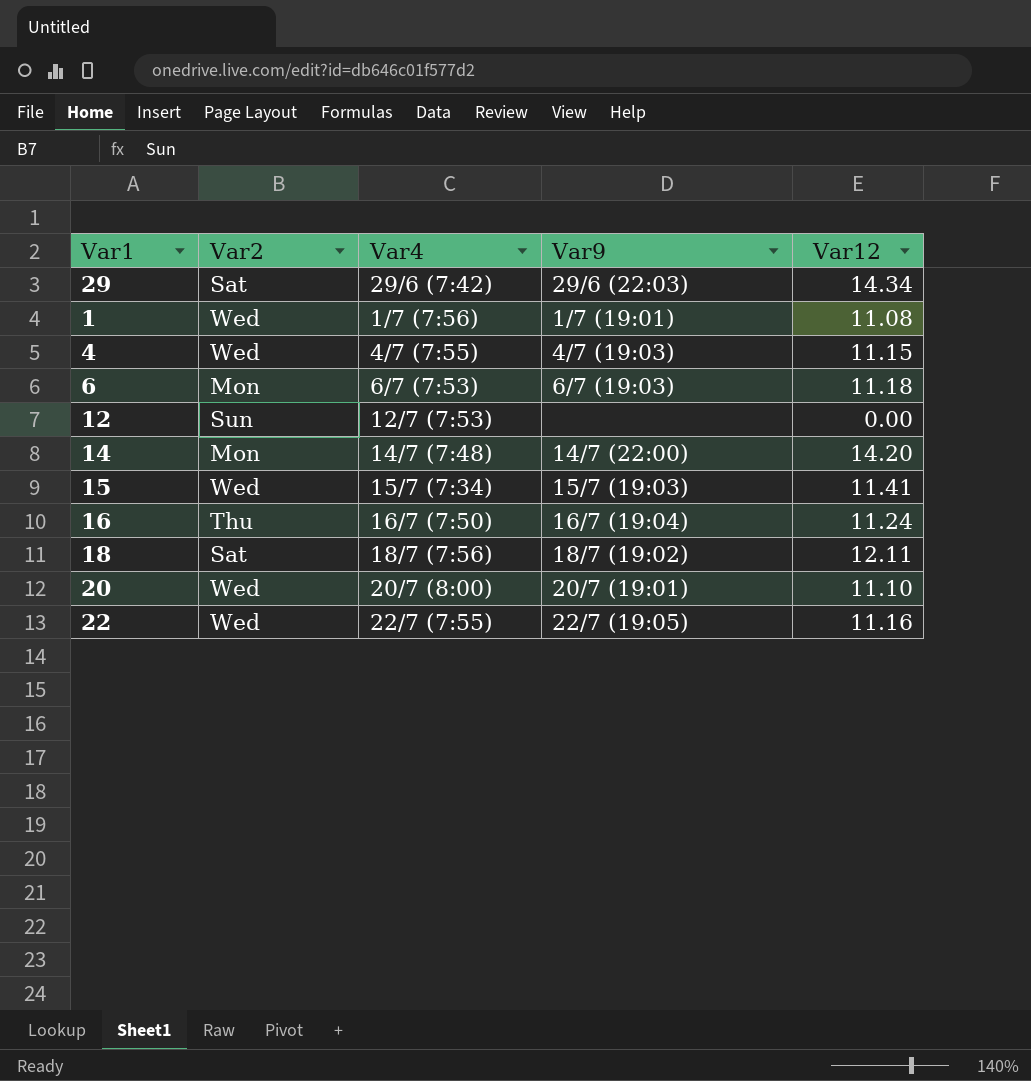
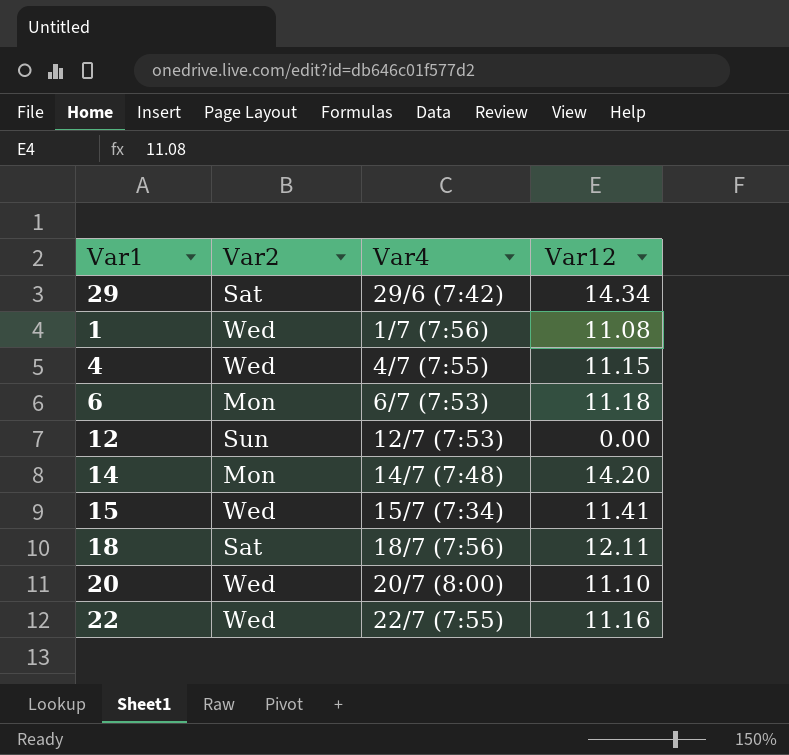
column Var9 | position: 4 -> none
row 16: Thu | 16/7 (7:50) | 16/7 (19:04) | 11.24 -> none

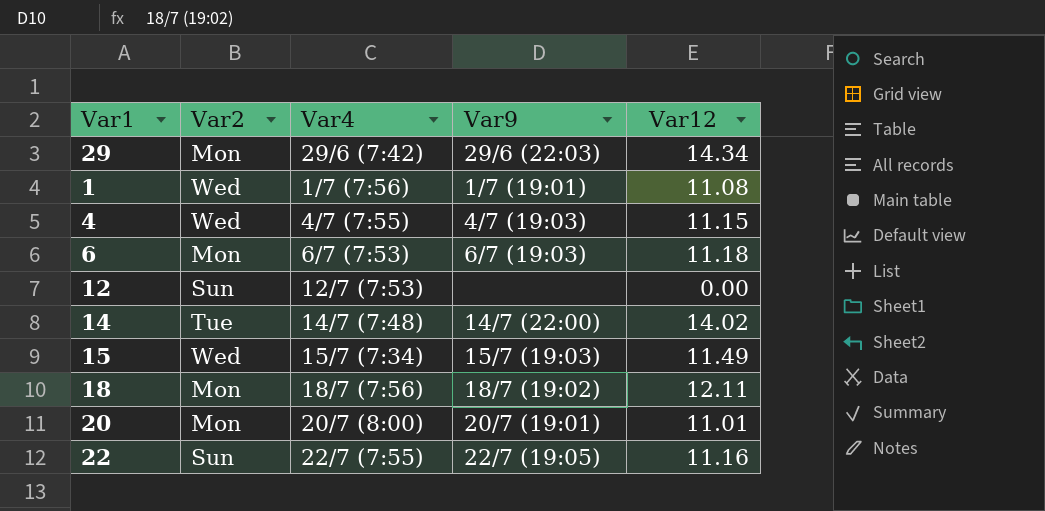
column Var9 | position: none -> 4
29 | Var2: Sat -> Mon
14 | Var2: Mon -> Tue
14 | Var12: 14.20 -> 14.02
15 | Var12: 11.41 -> 11.49
18 | Var2: Sat -> Mon
20 | Var2: Wed -> Mon
20 | Var12: 11.10 -> 11.01
22 | Var2: Wed -> Sun

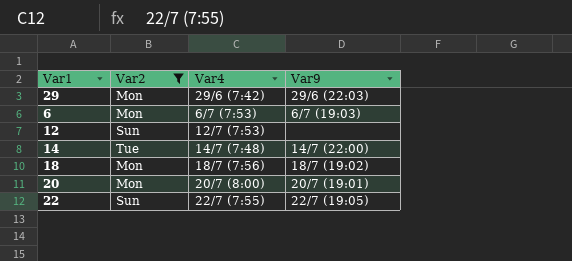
filter: none -> Var2 != Wed
column Var12 | position: 5 -> none

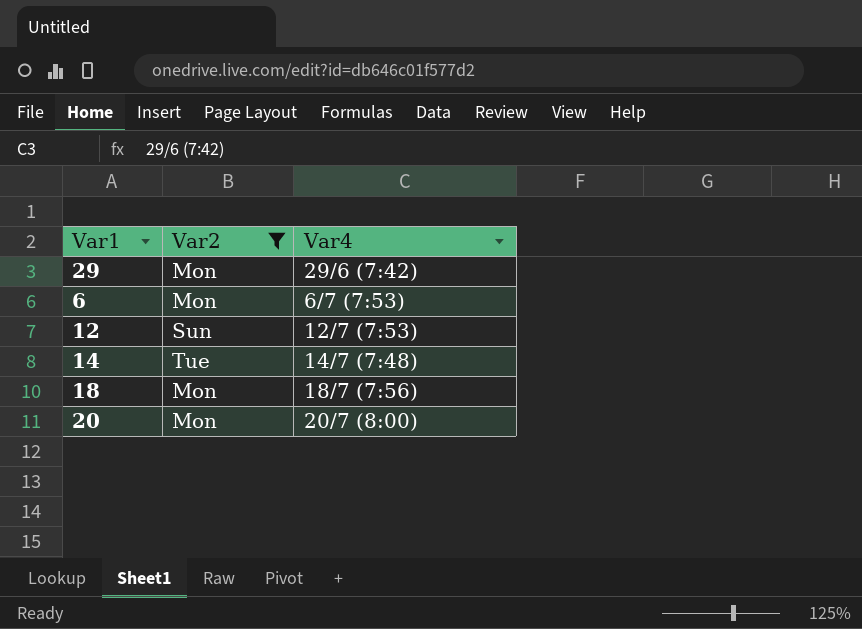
column Var9 | position: 4 -> none
row 22: Sun | 22/7 (7:55) | 22/7 (19:05) -> none

